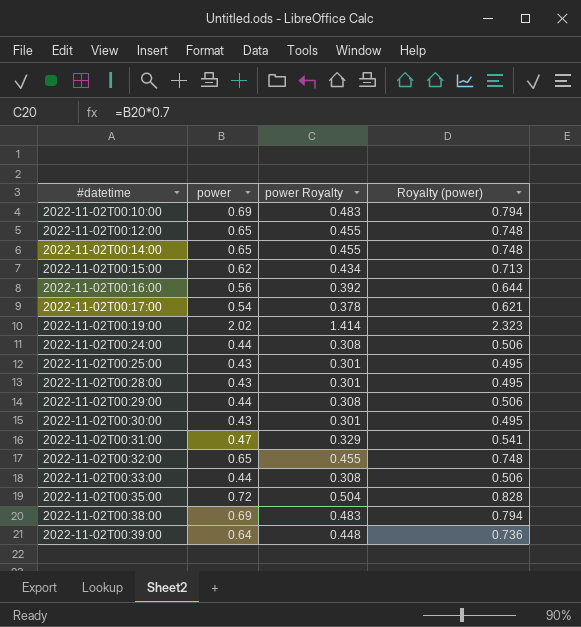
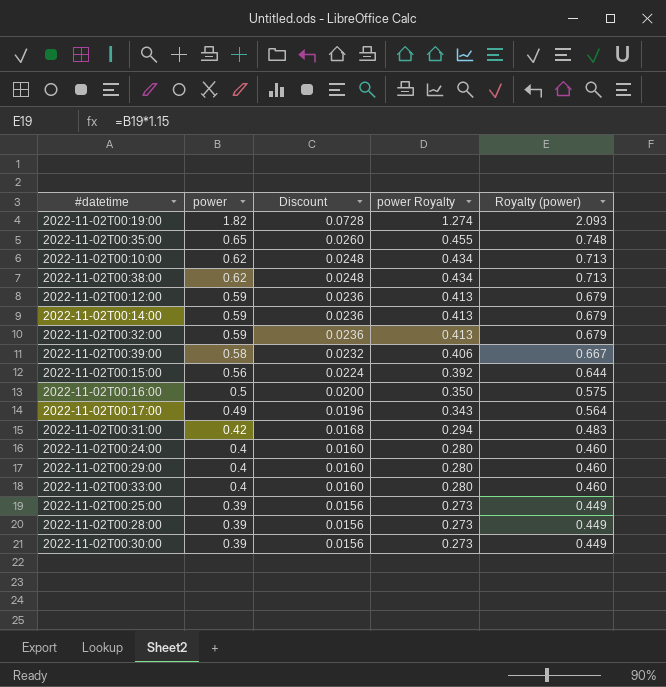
row order: #datetime ascending -> power descending
column Discount | formula: none -> [power] * 0.04
2022-11-02T00:19:00 | power: 2.02 -> 1.82
2022-11-02T00:19:00 | power Royalty: 1.414 -> 1.274
2022-11-02T00:19:00 | Royalty (power): 2.323 -> 2.093
2022-11-02T00:35:00 | power: 0.72 -> 0.65
2022-11-02T00:35:00 | power Royalty: 0.504 -> 0.455
2022-11-02T00:35:00 | Royalty (power): 0.828 -> 0.748
2022-11-02T00:10:00 | power: 0.69 -> 0.62
2022-11-02T00:10:00 | power Royalty: 0.483 -> 0.434
2022-11-02T00:10:00 | Royalty (power): 0.794 -> 0.713
2022-11-02T00:38:00 | power: 0.69 -> 0.62
2022-11-02T00:38:00 | power Royalty: 0.483 -> 0.434
2022-11-02T00:38:00 | Royalty (power): 0.794 -> 0.713
2022-11-02T00:12:00 | power: 0.65 -> 0.59
2022-11-02T00:12:00 | power Royalty: 0.455 -> 0.413
2022-11-02T00:12:00 | Royalty (power): 0.748 -> 0.679
2022-11-02T00:14:00 | power: 0.65 -> 0.59
2022-11-02T00:14:00 | power Royalty: 0.455 -> 0.413
2022-11-02T00:14:00 | Royalty (power): 0.748 -> 0.679
2022-11-02T00:32:00 | power: 0.65 -> 0.59
2022-11-02T00:32:00 | power Royalty: 0.455 -> 0.413
2022-11-02T00:32:00 | Royalty (power): 0.748 -> 0.679
2022-11-02T00:39:00 | power: 0.64 -> 0.58
2022-11-02T00:39:00 | power Royalty: 0.448 -> 0.406
2022-11-02T00:39:00 | Royalty (power): 0.736 -> 0.667
2022-11-02T00:15:00 | power: 0.62 -> 0.56
2022-11-02T00:15:00 | power Royalty: 0.434 -> 0.392
2022-11-02T00:15:00 | Royalty (power): 0.713 -> 0.644
2022-11-02T00:16:00 | power: 0.56 -> 0.5
2022-11-02T00:16:00 | power Royalty: 0.392 -> 0.350
2022-11-02T00:16:00 | Royalty (power): 0.644 -> 0.575
2022-11-02T00:17:00 | power: 0.54 -> 0.49
2022-11-02T00:17:00 | power Royalty: 0.378 -> 0.343
2022-11-02T00:17:00 | Royalty (power): 0.621 -> 0.564
2022-11-02T00:31:00 | power: 0.47 -> 0.42
2022-11-02T00:31:00 | power Royalty: 0.329 -> 0.294
2022-11-02T00:31:00 | Royalty (power): 0.541 -> 0.483
2022-11-02T00:24:00 | power: 0.44 -> 0.4
2022-11-02T00:24:00 | power Royalty: 0.308 -> 0.280
2022-11-02T00:24:00 | Royalty (power): 0.506 -> 0.460
2022-11-02T00:29:00 | power: 0.44 -> 0.4
2022-11-02T00:29:00 | power Royalty: 0.308 -> 0.280
2022-11-02T00:29:00 | Royalty (power): 0.506 -> 0.460
2022-11-02T00:33:00 | power: 0.44 -> 0.4
2022-11-02T00:33:00 | power Royalty: 0.308 -> 0.280
2022-11-02T00:33:00 | Royalty (power): 0.506 -> 0.460
2022-11-02T00:25:00 | power: 0.43 -> 0.39
2022-11-02T00:25:00 | power Royalty: 0.301 -> 0.273
2022-11-02T00:25:00 | Royalty (power): 0.495 -> 0.449
2022-11-02T00:28:00 | power: 0.43 -> 0.39
2022-11-02T00:28:00 | power Royalty: 0.301 -> 0.273
2022-11-02T00:28:00 | Royalty (power): 0.495 -> 0.449
2022-11-02T00:30:00 | power: 0.43 -> 0.39
2022-11-02T00:30:00 | power Royalty: 0.301 -> 0.273
2022-11-02T00:30:00 | Royalty (power): 0.495 -> 0.449

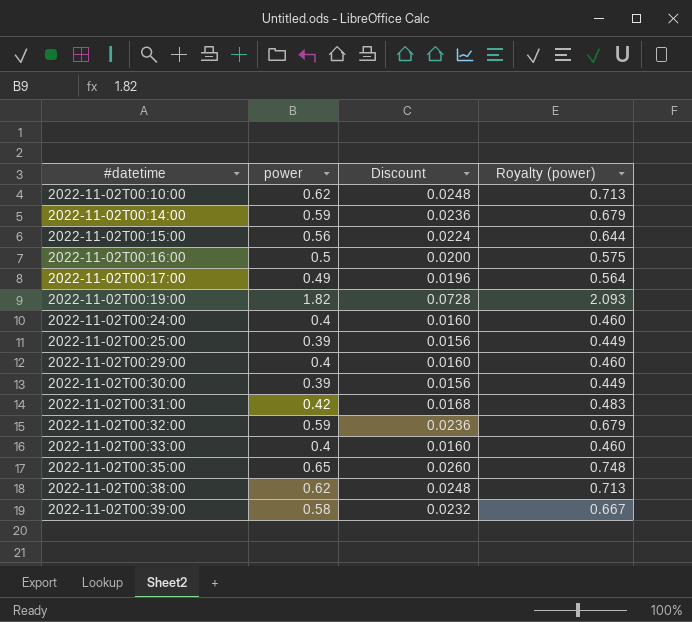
row order: power descending -> #datetime ascending
column power Royalty | formula: [power] * 0.7 -> none
row 2022-11-02T00:12:00: 0.59 | 0.0236 | 0.413 | 0.679 -> none
row 2022-11-02T00:28:00: 0.39 | 0.0156 | 0.273 | 0.449 -> none

